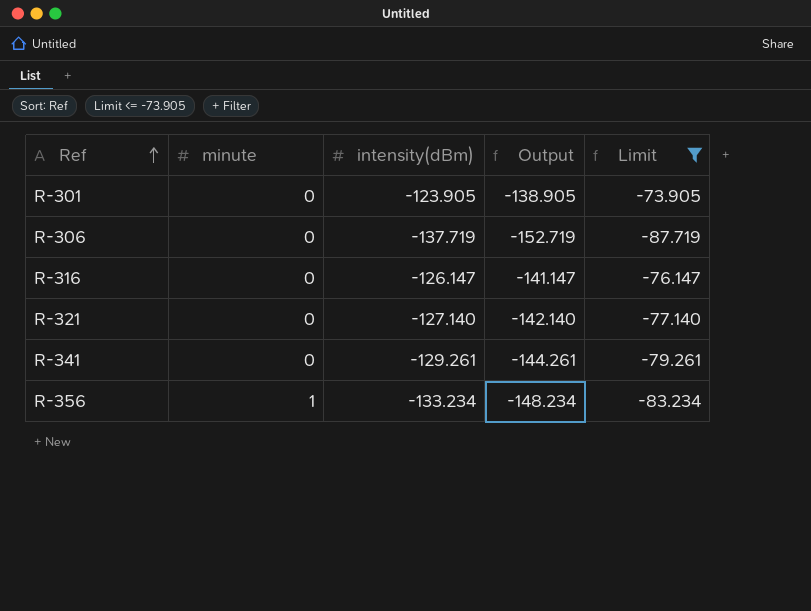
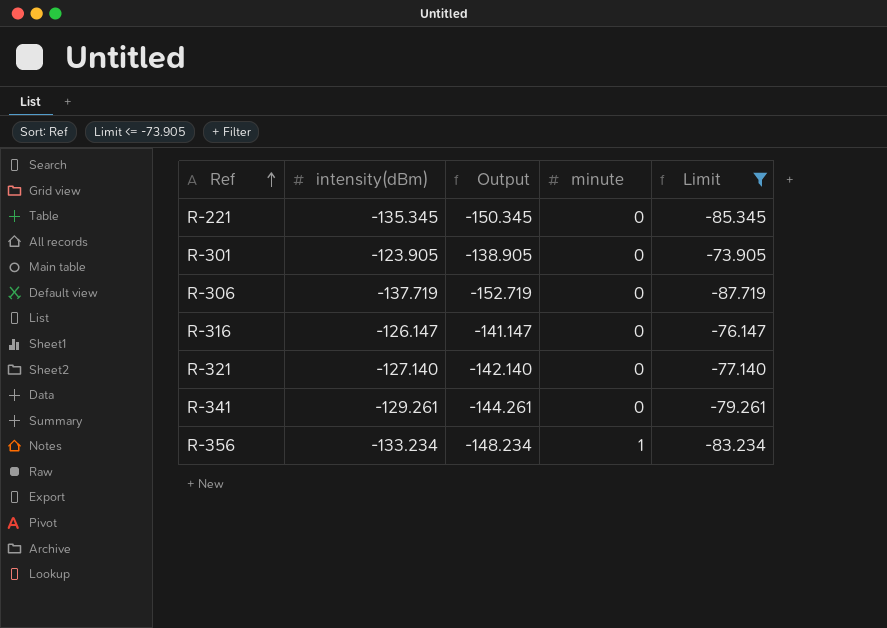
column minute | position: 2 -> 4
row R-221: none -> -135.345 | -150.345 | 0 | -85.345

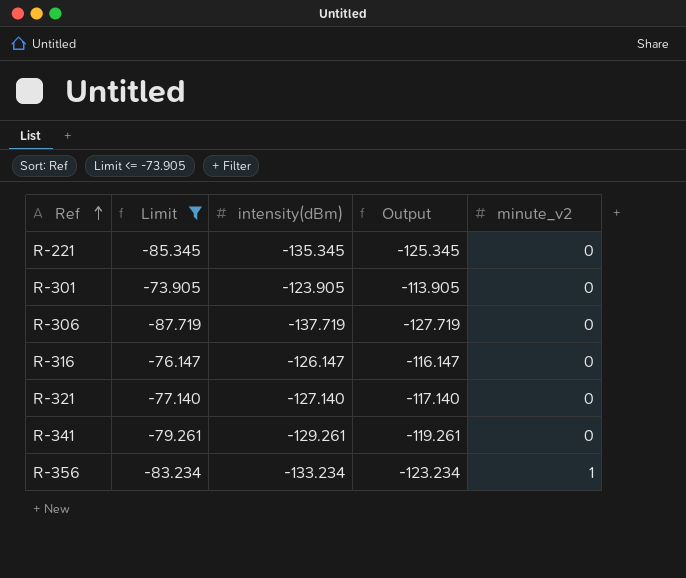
column Limit | position: 5 -> 2
column Output | formula: [intensity(dBm)] - 15 -> [intensity(dBm)] + 10
column name: minute -> minute_v2

